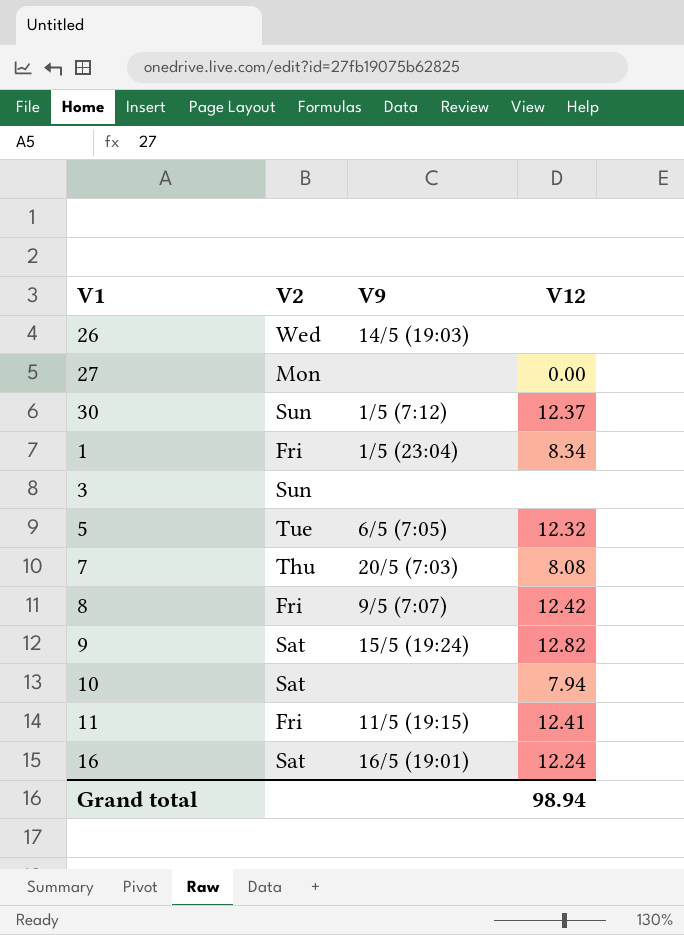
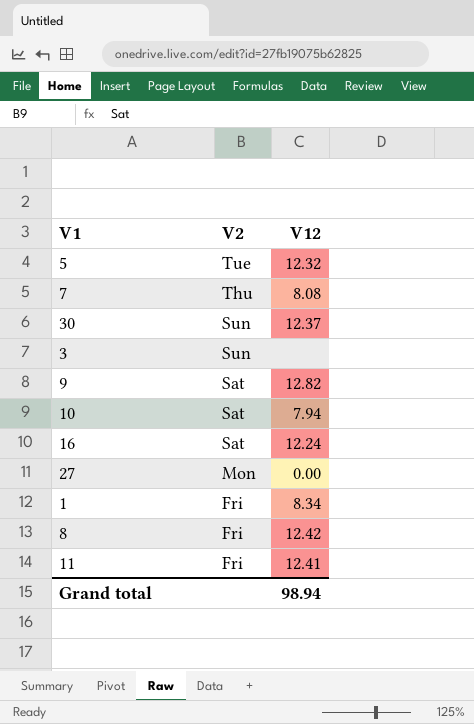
row order: none -> V2 descending
column V9 | position: 3 -> none
row 26: Wed | 14/5 (19:03) | none -> none

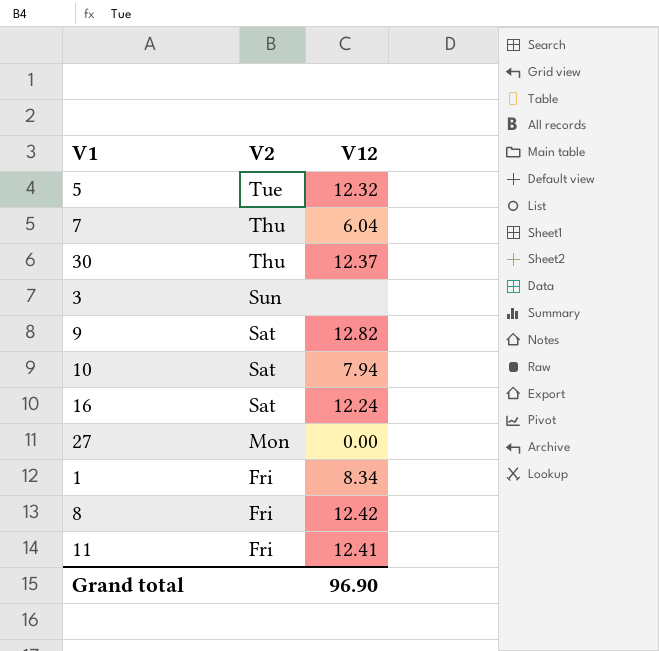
7 | V12: 8.08 -> 6.04
30 | V2: Sun -> Thu
Grand total | V12: 98.94 -> 96.90

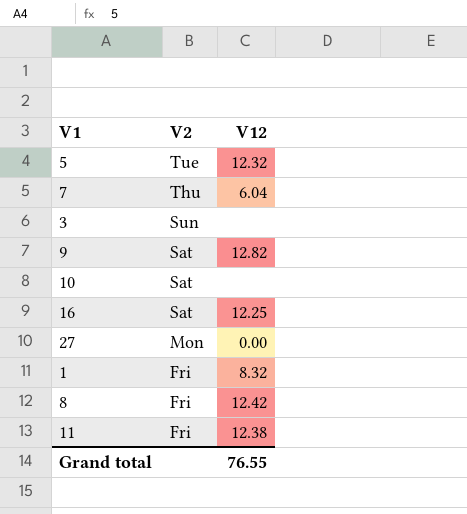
row 30: Thu | 12.37 -> none
10 | V12: 7.94 -> none
16 | V12: 12.24 -> 12.25
1 | V12: 8.34 -> 8.32
11 | V12: 12.41 -> 12.38
Grand total | V12: 96.90 -> 76.55

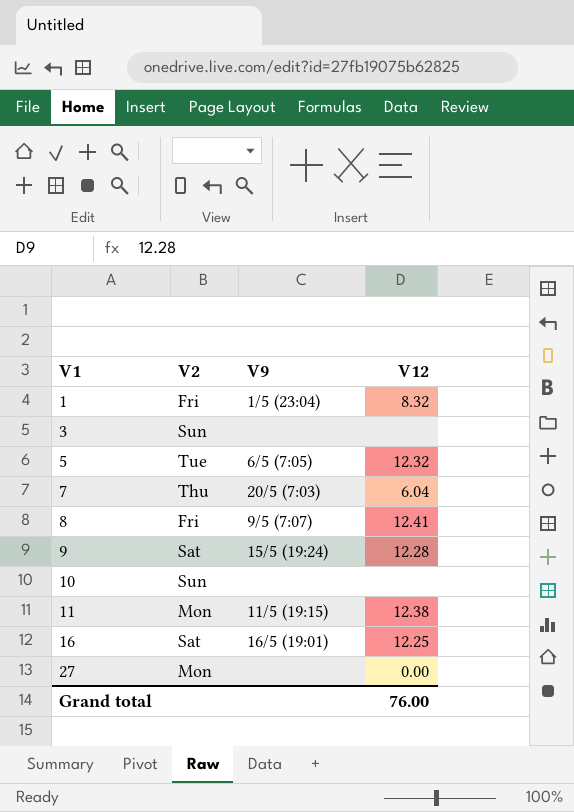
row order: V2 descending -> V1 ascending
column V9 | position: none -> 3
8 | V12: 12.42 -> 12.41
9 | V12: 12.82 -> 12.28
10 | V2: Sat -> Sun
11 | V2: Fri -> Mon
Grand total | V12: 76.55 -> 76.00

